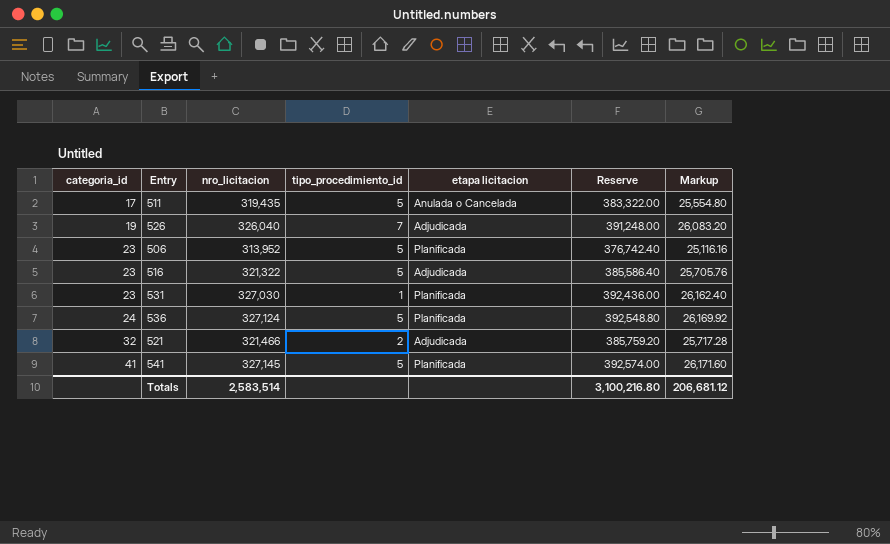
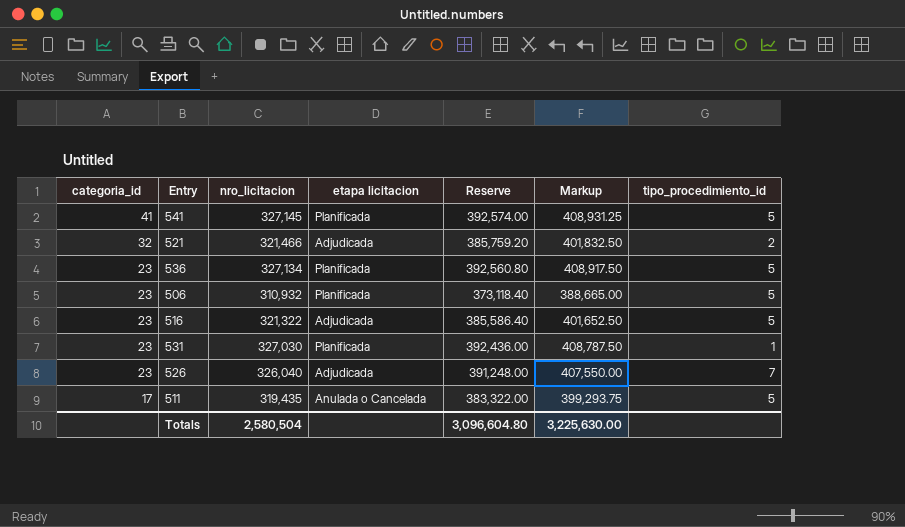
row order: categoria_id ascending -> categoria_id descending
column Markup | formula: [nro_licitacion] * 0.08 -> [nro_licitacion] * 1.25
column tipo_procedimiento_id | position: 4 -> 7
536 | categoria_id: 24 -> 23
536 | nro_licitacion: 327,124 -> 327,134
536 | Reserve: 392,548.80 -> 392,560.80
506 | nro_licitacion: 313,952 -> 310,932
506 | Reserve: 376,742.40 -> 373,118.40
526 | categoria_id: 19 -> 23
Totals | nro_licitacion: 2,583,514 -> 2,580,504
Totals | Reserve: 3,100,216.80 -> 3,096,604.80
Totals | Markup: 206,681.12 -> 3,225,630.00

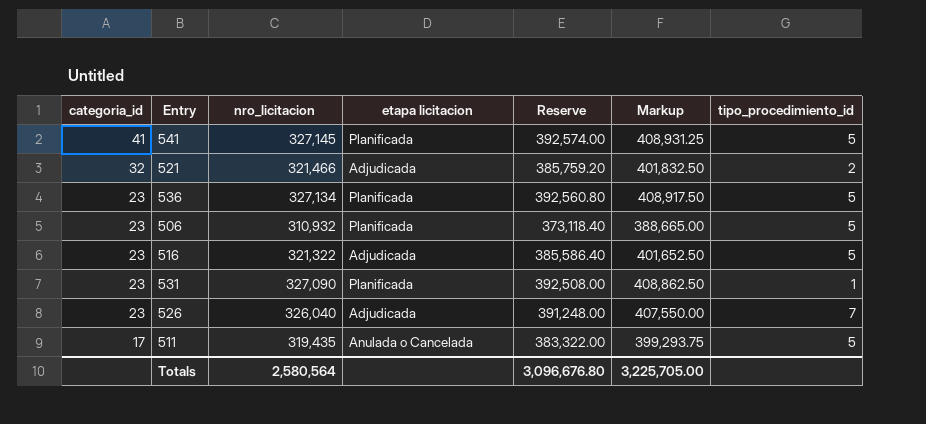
531 | nro_licitacion: 327,030 -> 327,090
531 | Reserve: 392,436.00 -> 392,508.00
531 | Markup: 408,787.50 -> 408,862.50
Totals | nro_licitacion: 2,580,504 -> 2,580,564
Totals | Reserve: 3,096,604.80 -> 3,096,676.80
Totals | Markup: 3,225,630.00 -> 3,225,705.00

